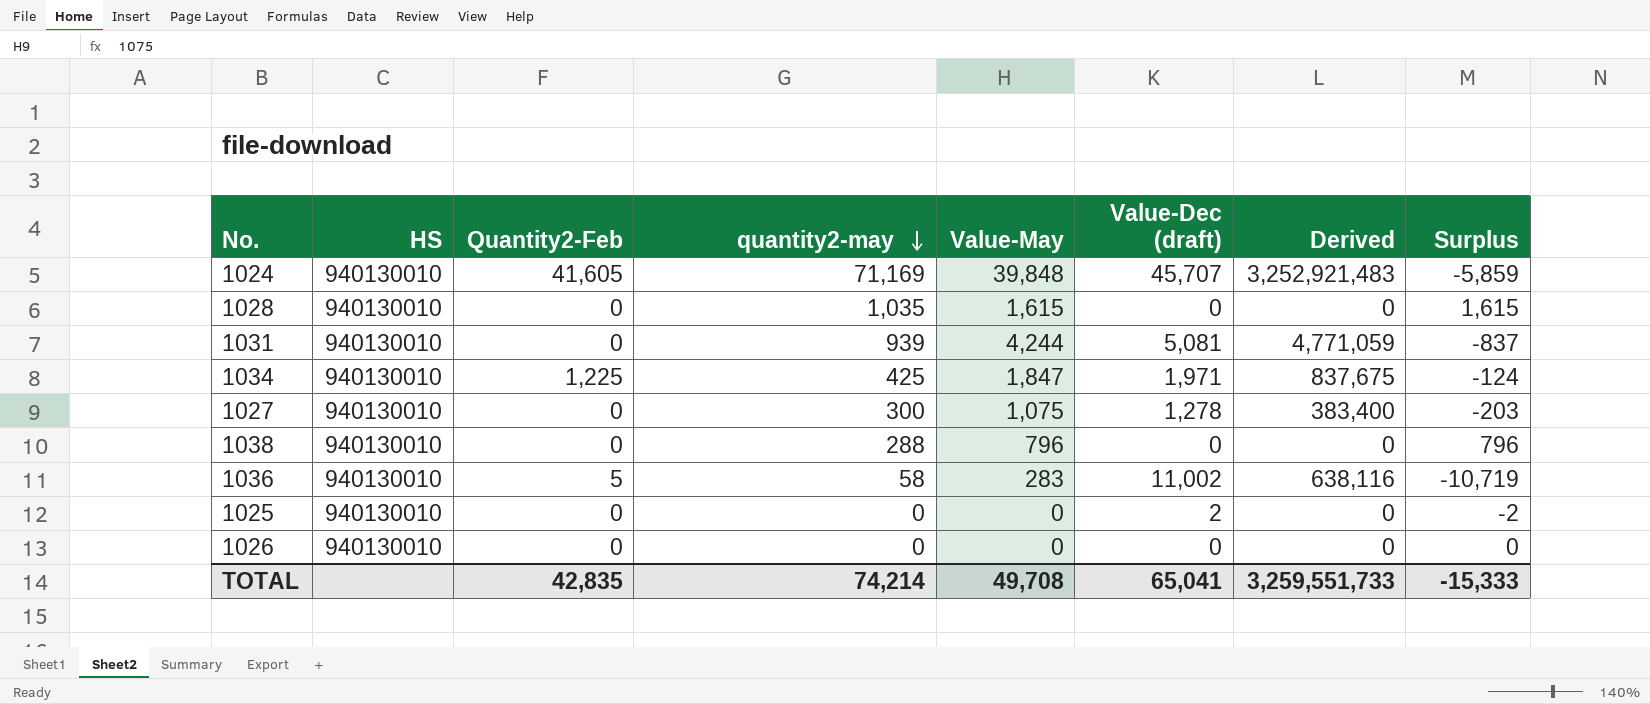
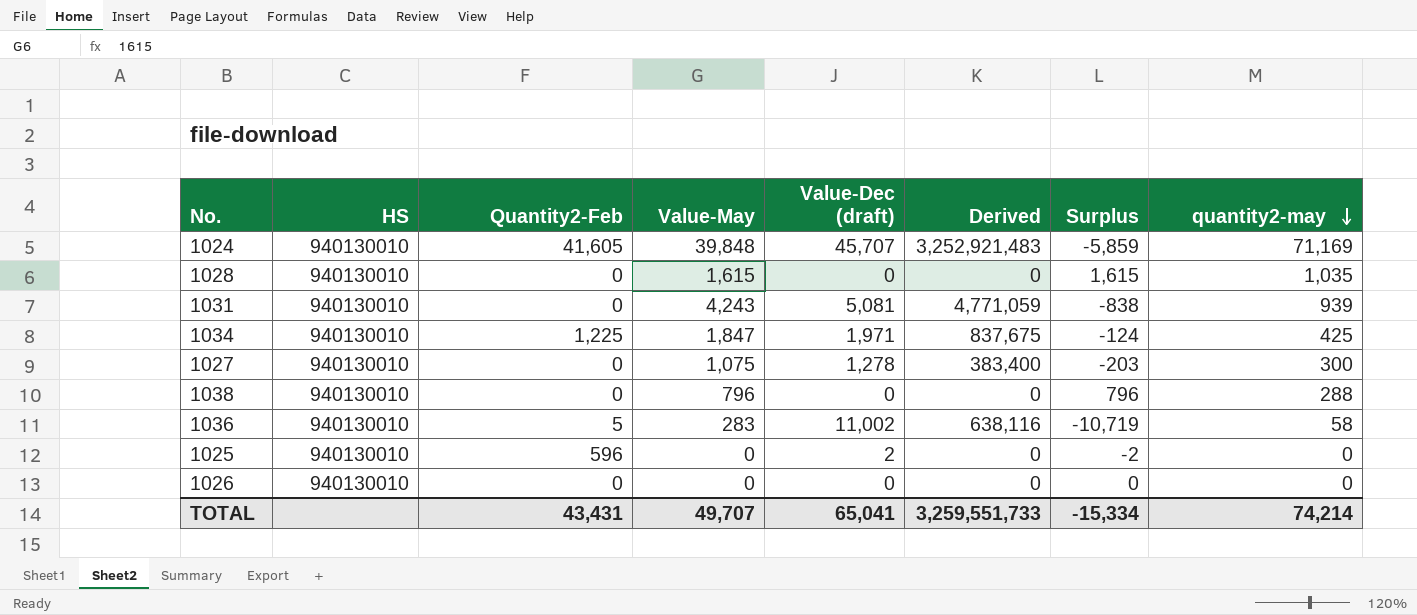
column quantity2-may | position: 4 -> 8
1031 | Value-May: 4,244 -> 4,243
1031 | Surplus: -837 -> -838
1025 | Quantity2-Feb: 0 -> 596
TOTAL | Quantity2-Feb: 42,835 -> 43,431
TOTAL | Value-May: 49,708 -> 49,707
TOTAL | Surplus: -15,333 -> -15,334

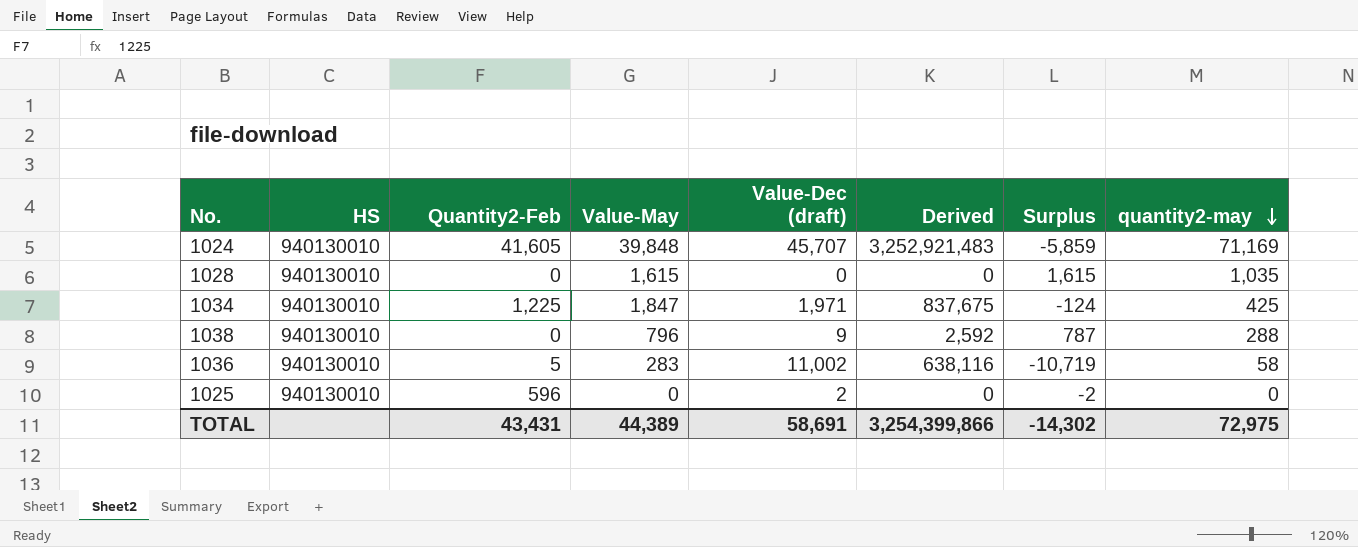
row 1031: 940130010 | 0 | 4,243 | 5,081 | 4,771,059 | -838 | 939 -> none
row 1027: 940130010 | 0 | 1,075 | 1,278 | 383,400 | -203 | 300 -> none
row 1026: 940130010 | 0 | 0 | 0 | 0 | 0 | 0 -> none
1038 | Value-Dec (draft): 0 -> 9
1038 | Derived: 0 -> 2,592
1038 | Surplus: 796 -> 787
TOTAL | Value-May: 49,707 -> 44,389
TOTAL | Value-Dec (draft): 65,041 -> 58,691
TOTAL | Derived: 3,259,551,733 -> 3,254,399,866
TOTAL | Surplus: -15,334 -> -14,302
TOTAL | quantity2-may: 74,214 -> 72,975

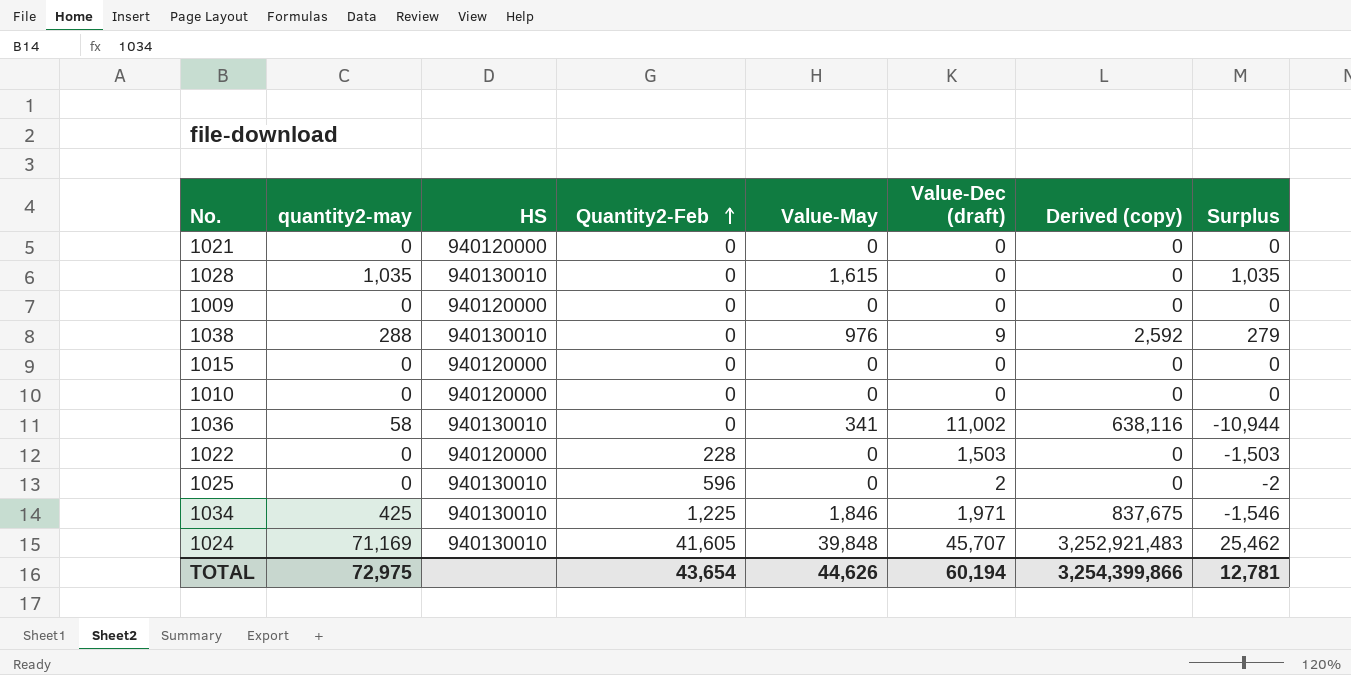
row order: quantity2-may descending -> Quantity2-Feb ascending
column quantity2-may | position: 8 -> 2
column name: Derived -> Derived (copy)
column Surplus | formula: [Value-May] - [Value-Dec (draft)] -> [quantity2-may] - [Value-Dec (draft)]
row 1021: none -> 0 | 940120000 | 0 | 0 | 0 | 0 | 0
row 1009: none -> 0 | 940120000 | 0 | 0 | 0 | 0 | 0
1038 | Value-May: 796 -> 976
row 1015: none -> 0 | 940120000 | 0 | 0 | 0 | 0 | 0
row 1010: none -> 0 | 940120000 | 0 | 0 | 0 | 0 | 0
1036 | Quantity2-Feb: 5 -> 0
1036 | Value-May: 283 -> 341
row 1022: none -> 0 | 940120000 | 228 | 0 | 1,503 | 0 | -1,503
1034 | Value-May: 1,847 -> 1,846
TOTAL | Quantity2-Feb: 43,431 -> 43,654
TOTAL | Value-May: 44,389 -> 44,626
TOTAL | Value-Dec (draft): 58,691 -> 60,194
TOTAL | Surplus: -14,302 -> 12,781

